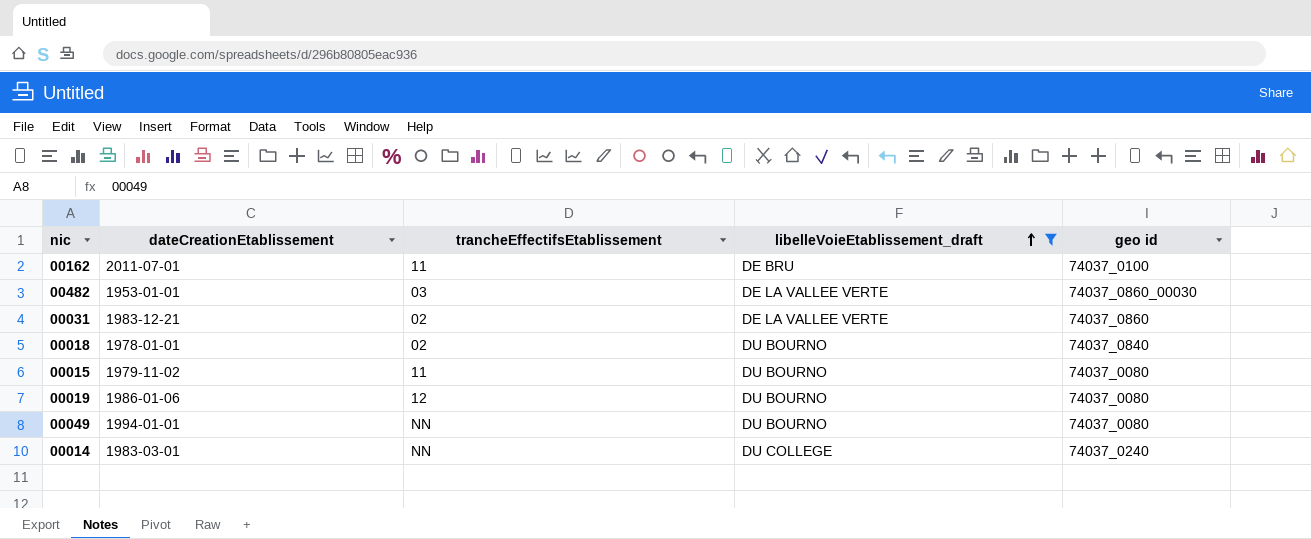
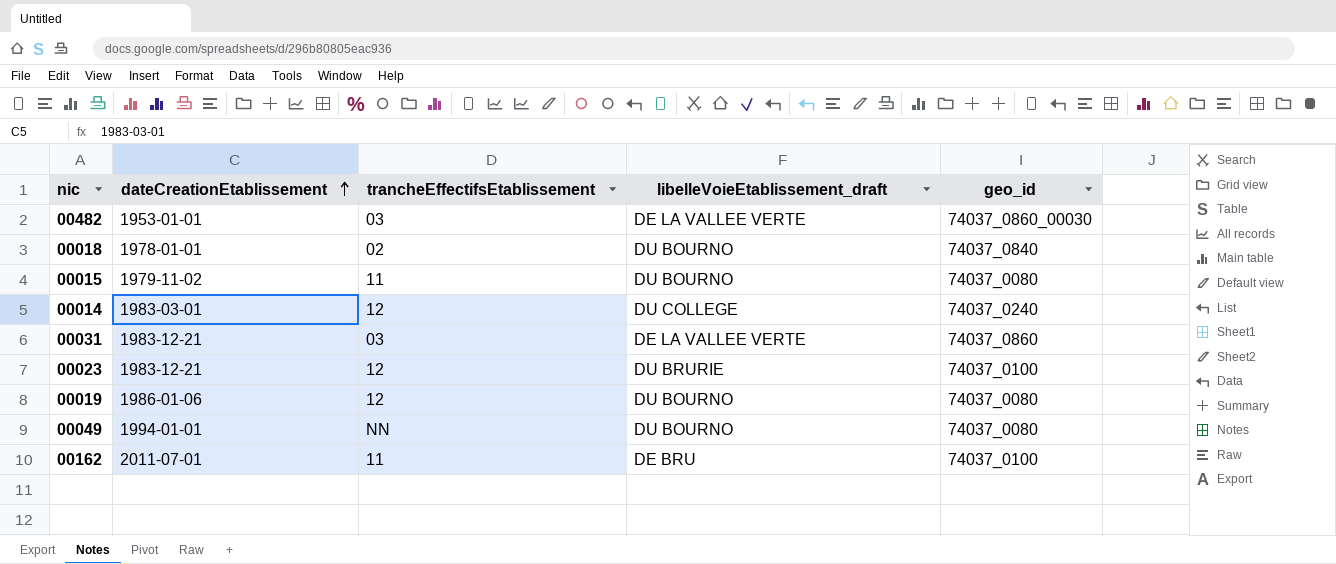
filter: libelleVoieEtablissement_draft != DU BRURIE -> none
row order: libelleVoieEtablissement_draft ascending -> dateCreationEtablissement ascending
column name: geo id -> geo_id
00014 | trancheEffectifsEtablissement: NN -> 12
00031 | trancheEffectifsEtablissement: 02 -> 03

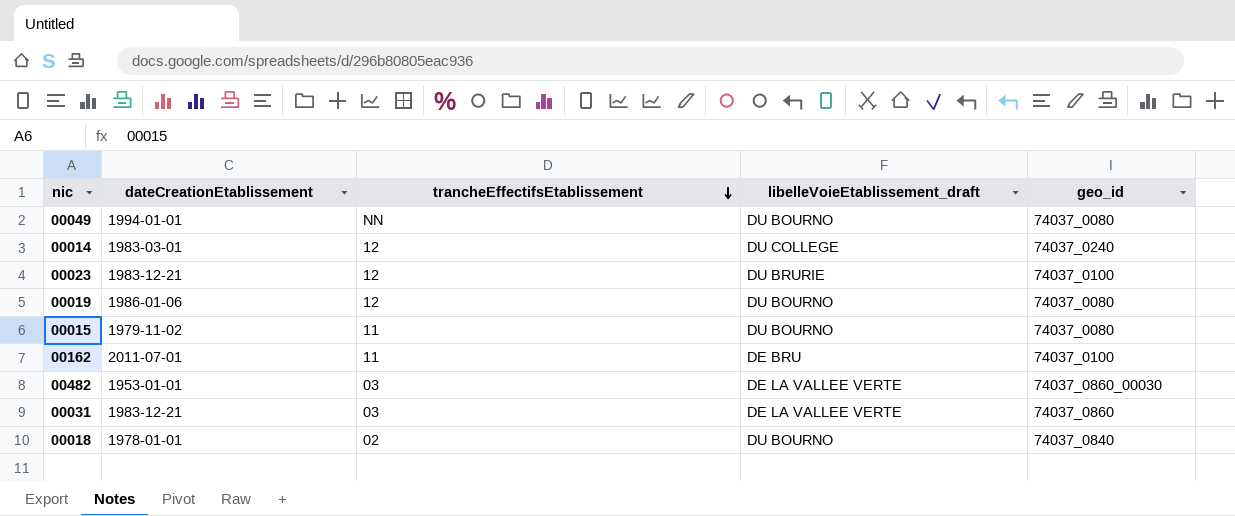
row order: dateCreationEtablissement ascending -> trancheEffectifsEtablissement descending

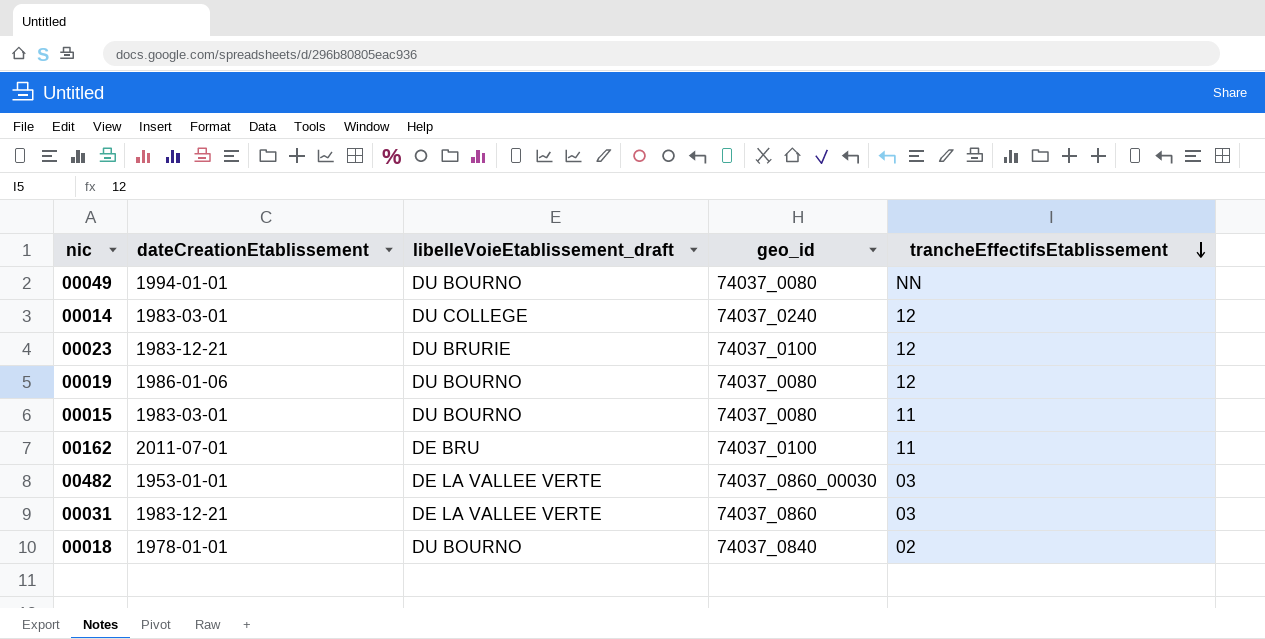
column trancheEffectifsEtablissement | position: 3 -> 5
00015 | dateCreationEtablissement: 1979-11-02 -> 1983-03-01

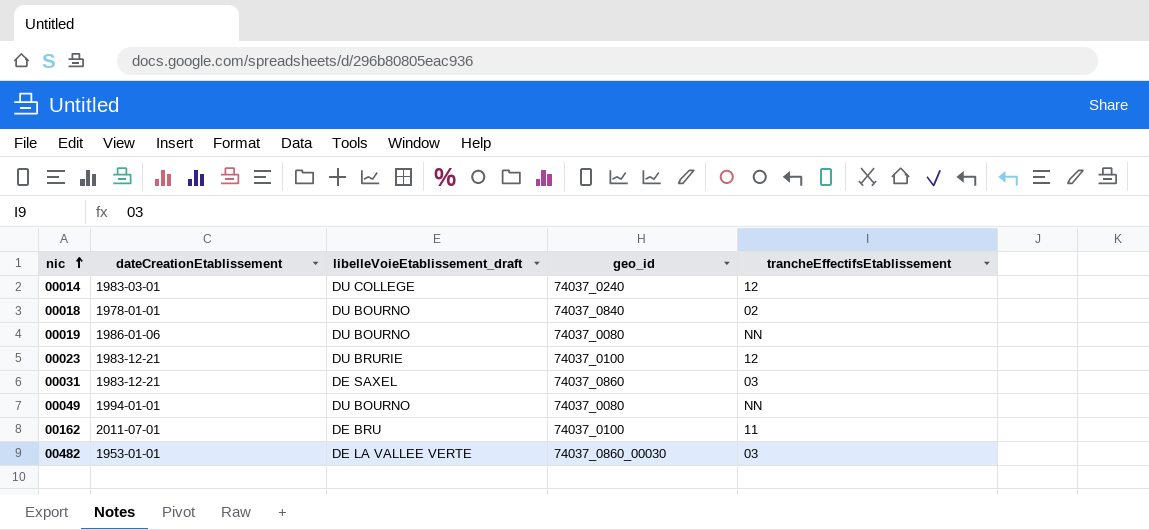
row order: trancheEffectifsEtablissement descending -> nic ascending
row 00015: 1983-03-01 | DU BOURNO | 74037_0080 | 11 -> none
00019 | trancheEffectifsEtablissement: 12 -> NN
00031 | libelleVoieEtablissement_draft: DE LA VALLEE VERTE -> DE SAXEL

